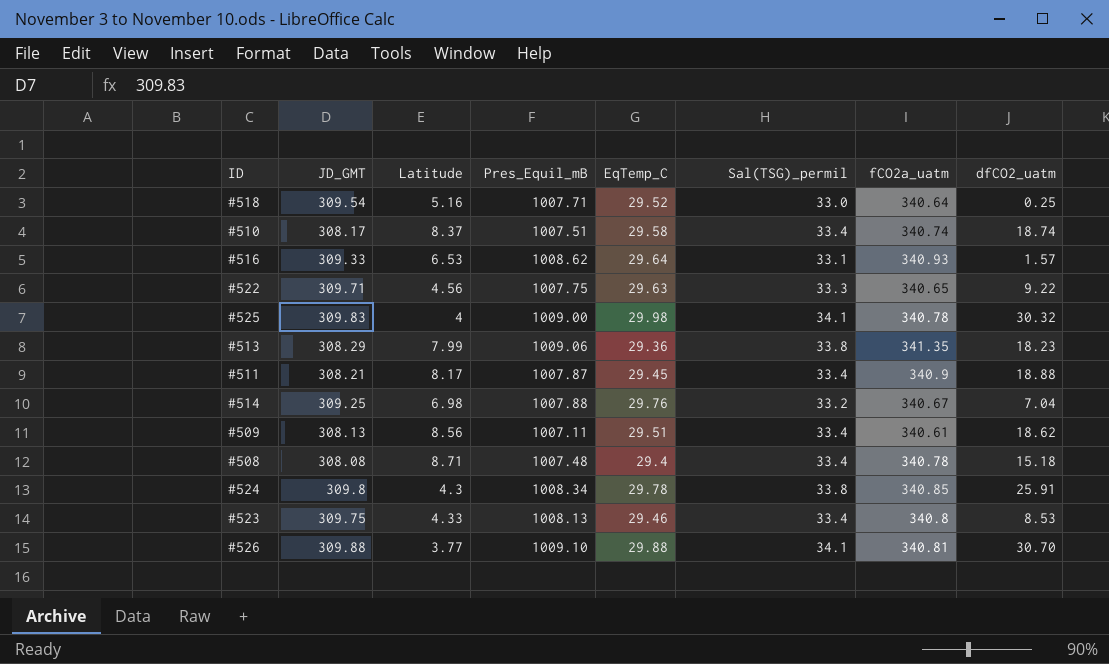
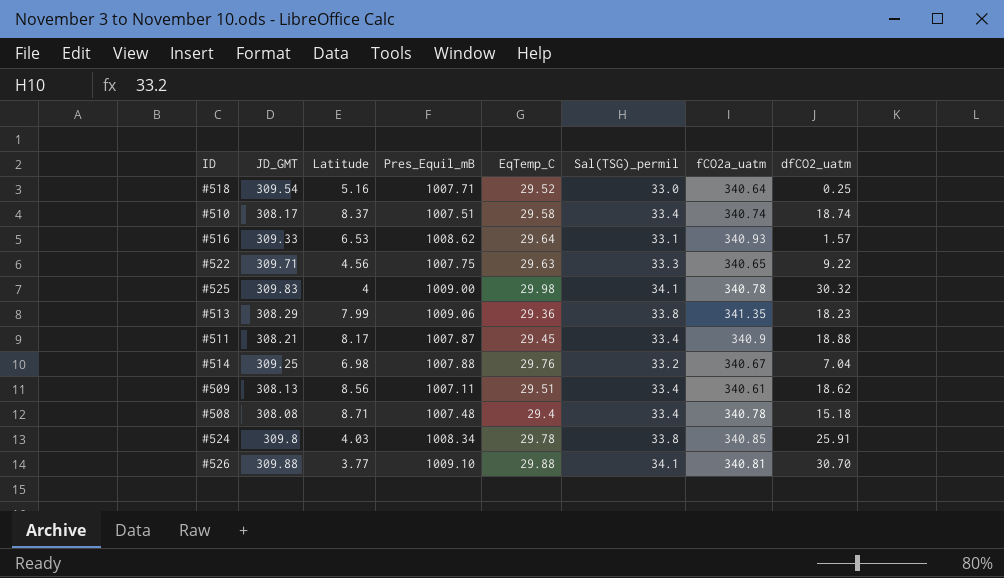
row #523: 309.75 | 4.33 | 1008.13 | 29.46 | 33.4 | 340.8 | 8.53 -> none
#524 | Latitude: 4.3 -> 4.03

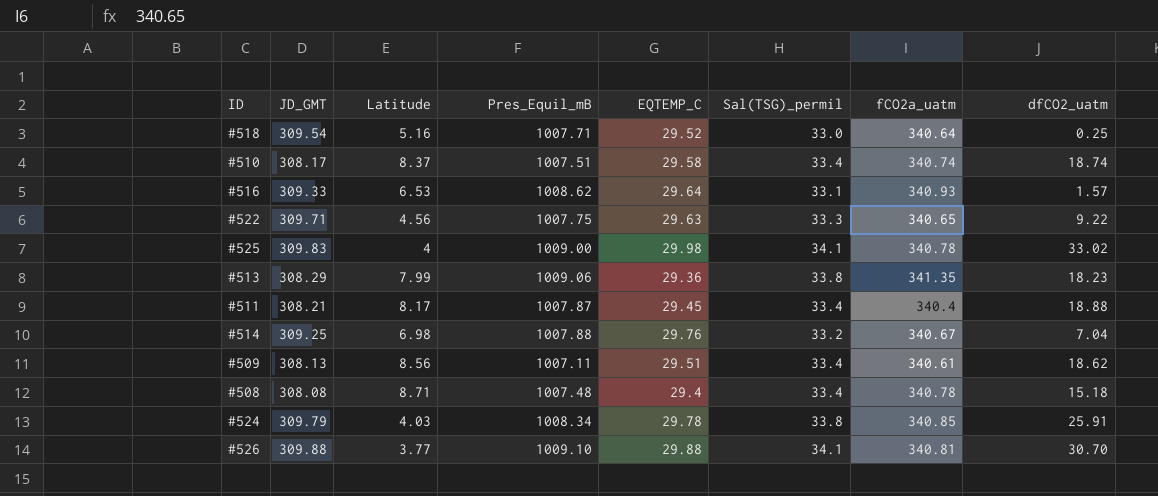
column name: EqTemp_C -> EQTEMP_C
#525 | dfCO2_uatm: 30.32 -> 33.02
#511 | fCO2a_uatm: 340.9 -> 340.4
#524 | JD_GMT: 309.8 -> 309.79

